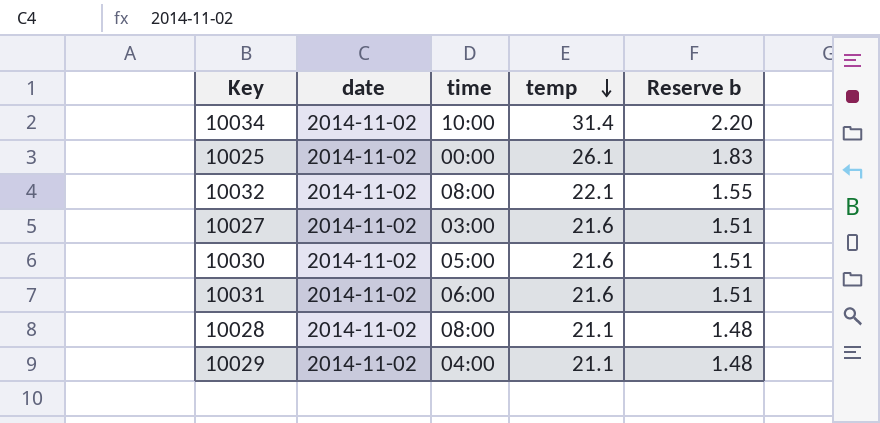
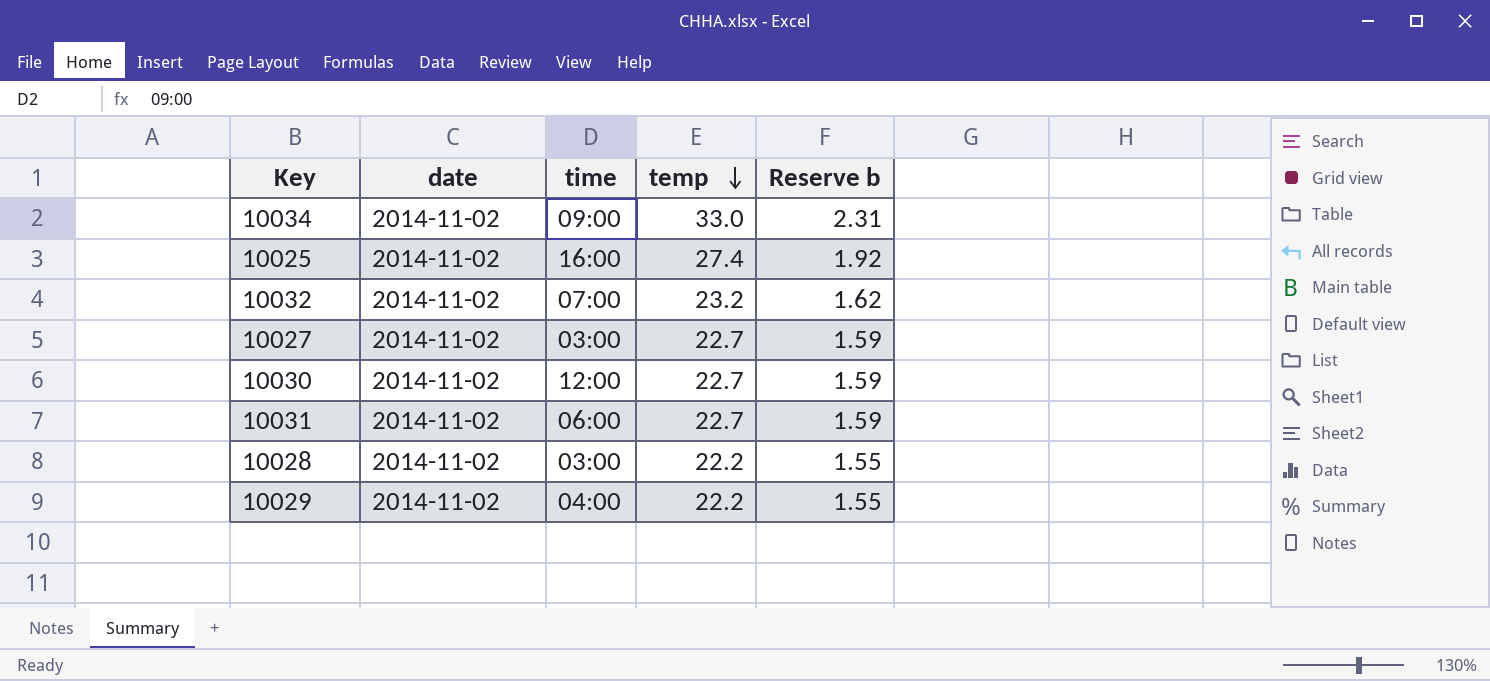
10034 | time: 10:00 -> 09:00
10034 | temp: 31.4 -> 33.0
10034 | Reserve b: 2.20 -> 2.31
10025 | time: 00:00 -> 16:00
10025 | temp: 26.1 -> 27.4
10025 | Reserve b: 1.83 -> 1.92
10032 | time: 08:00 -> 07:00
10032 | temp: 22.1 -> 23.2
10032 | Reserve b: 1.55 -> 1.62
10027 | temp: 21.6 -> 22.7
10027 | Reserve b: 1.51 -> 1.59
10030 | time: 05:00 -> 12:00
10030 | temp: 21.6 -> 22.7
10030 | Reserve b: 1.51 -> 1.59
10031 | temp: 21.6 -> 22.7
10031 | Reserve b: 1.51 -> 1.59
10028 | time: 08:00 -> 03:00
10028 | temp: 21.1 -> 22.2
10028 | Reserve b: 1.48 -> 1.55
10029 | temp: 21.1 -> 22.2
10029 | Reserve b: 1.48 -> 1.55

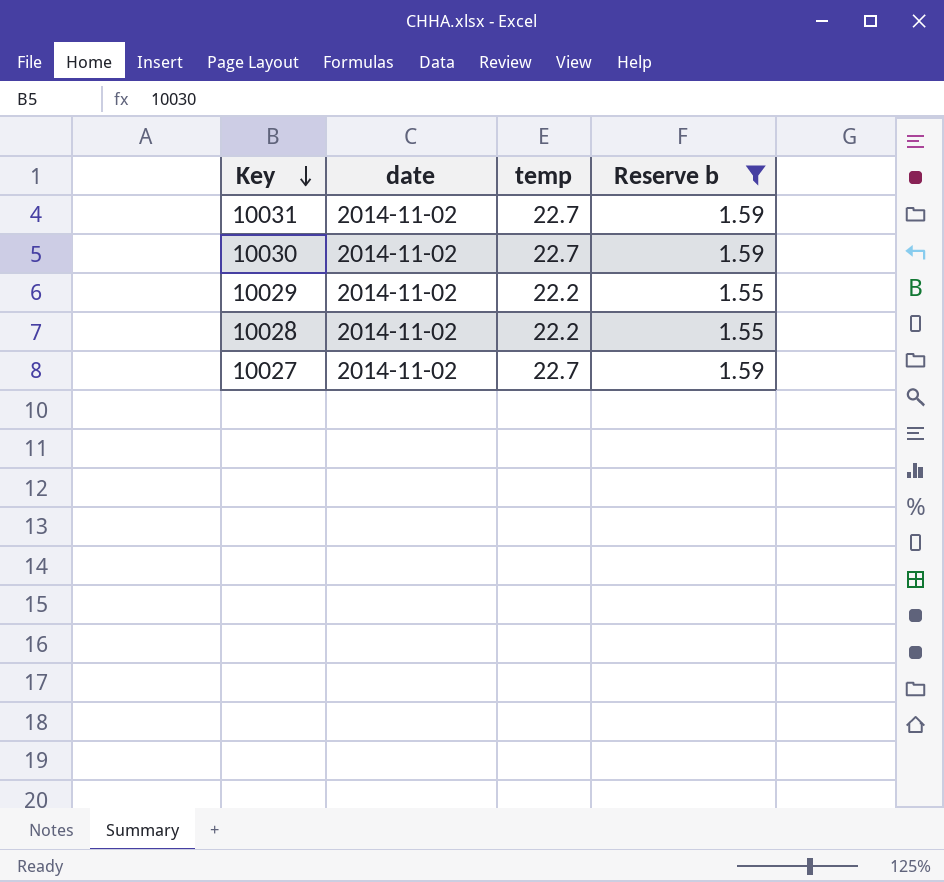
filter: none -> Reserve b <= 1.59
row order: temp descending -> Key descending
column time | position: 3 -> none

